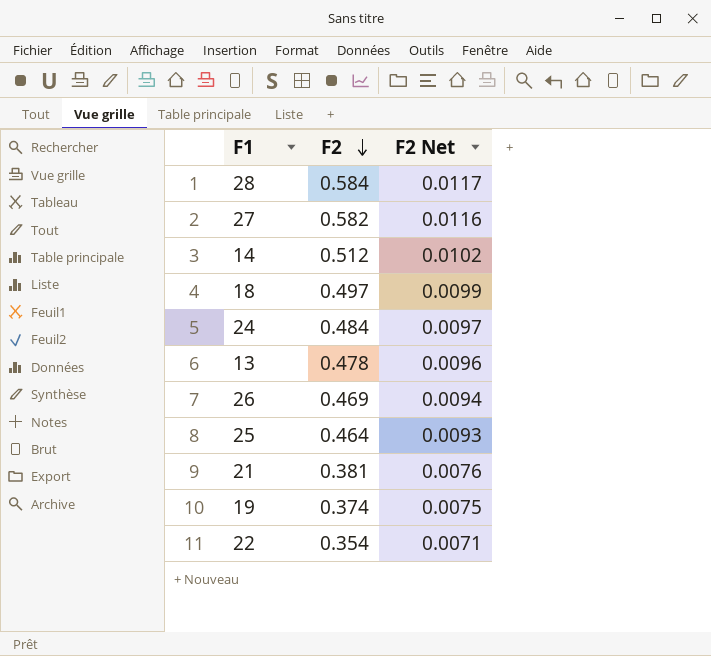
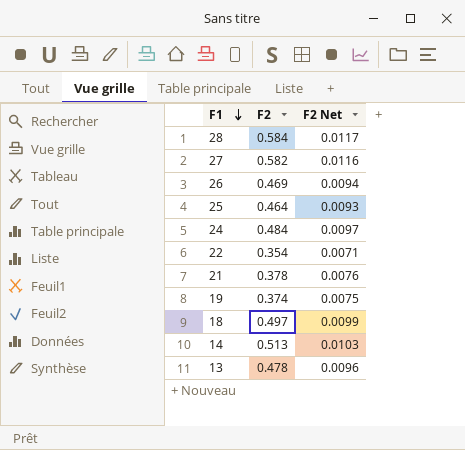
row order: F2 descending -> F1 descending
21 | F2: 0.381 -> 0.378
14 | F2: 0.512 -> 0.513
14 | F2 Net: 0.0102 -> 0.0103

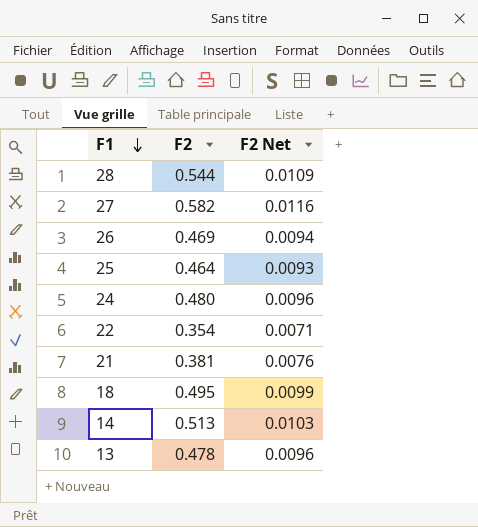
row 19: 0.374 | 0.0075 -> none
28 | F2: 0.584 -> 0.544
28 | F2 Net: 0.0117 -> 0.0109
24 | F2: 0.484 -> 0.480
24 | F2 Net: 0.0097 -> 0.0096
21 | F2: 0.378 -> 0.381
18 | F2: 0.497 -> 0.495

